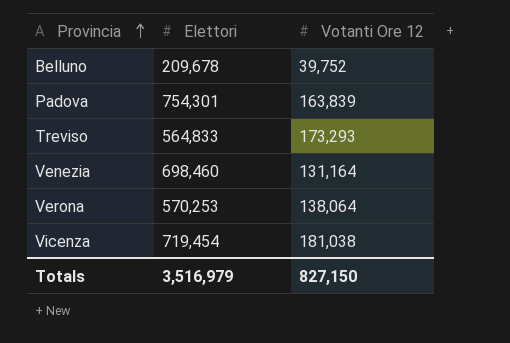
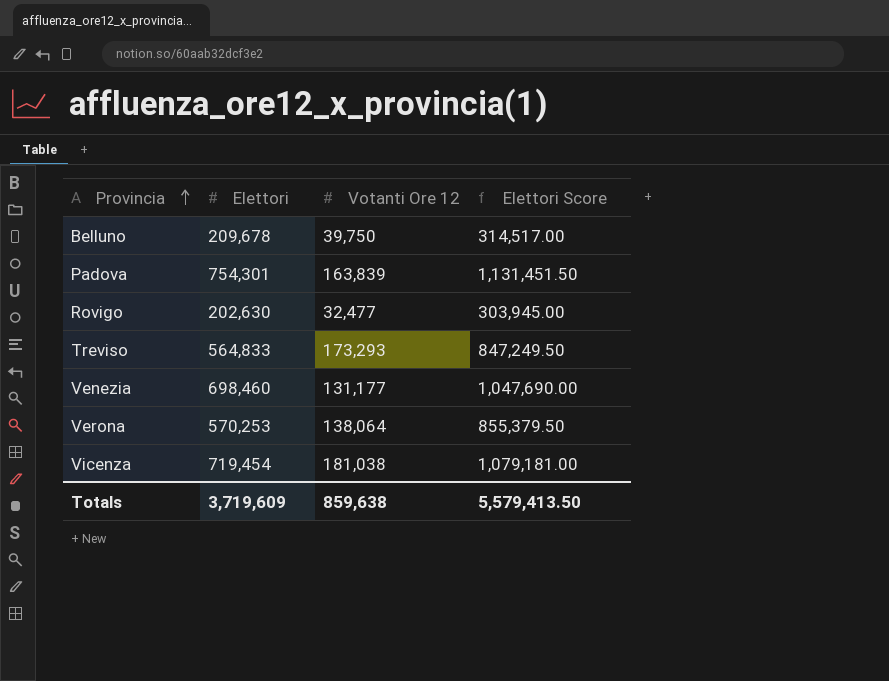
column Elettori Score | formula: none -> [Elettori] * 1.5
Belluno | Votanti Ore 12: 39,752 -> 39,750
row Rovigo: none -> 202,630 | 32,477 | 303,945.00
Venezia | Votanti Ore 12: 131,164 -> 131,177
Totals | Elettori: 3,516,979 -> 3,719,609
Totals | Votanti Ore 12: 827,150 -> 859,638

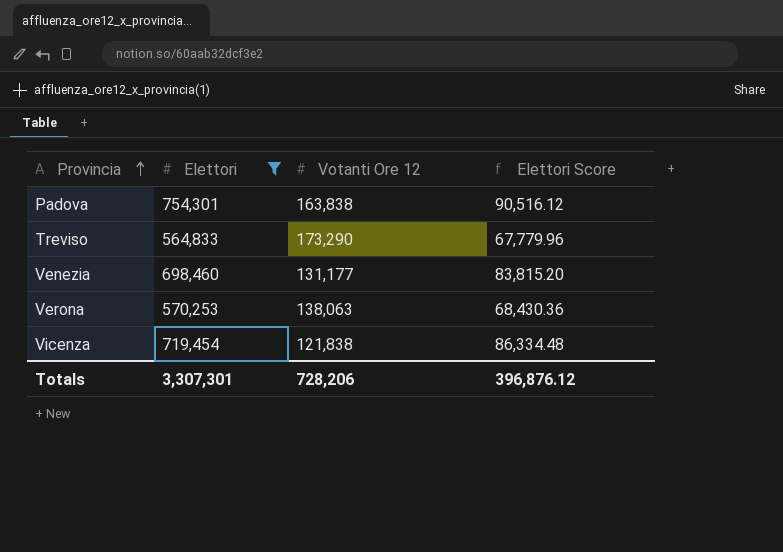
filter: none -> Elettori >= 564,833
column Elettori Score | formula: [Elettori] * 1.5 -> [Elettori] * 0.12
Padova | Votanti Ore 12: 163,839 -> 163,838
Treviso | Votanti Ore 12: 173,293 -> 173,290
Verona | Votanti Ore 12: 138,064 -> 138,063
Vicenza | Votanti Ore 12: 181,038 -> 121,838
Totals | Elettori: 3,719,609 -> 3,307,301
Totals | Votanti Ore 12: 859,638 -> 728,206
Totals | Elettori Score: 5,579,413.50 -> 396,876.12

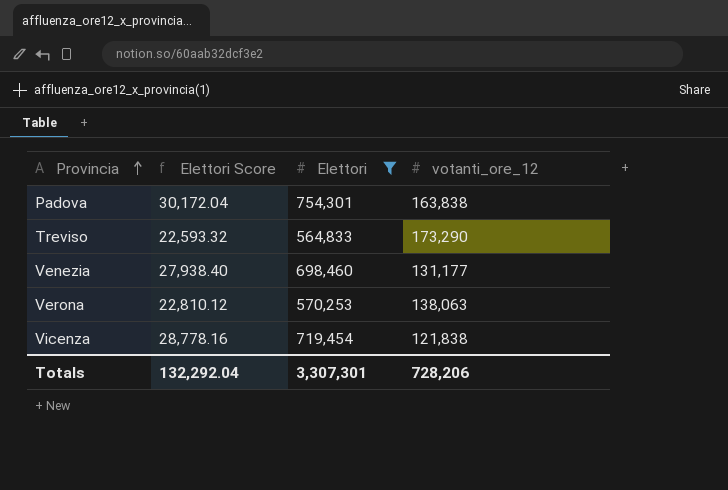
column Elettori Score | formula: [Elettori] * 0.12 -> [Elettori] * 0.04
column Elettori Score | position: 4 -> 2
column name: Votanti Ore 12 -> votanti_ore_12
Totals | Elettori Score: 396,876.12 -> 132,292.04

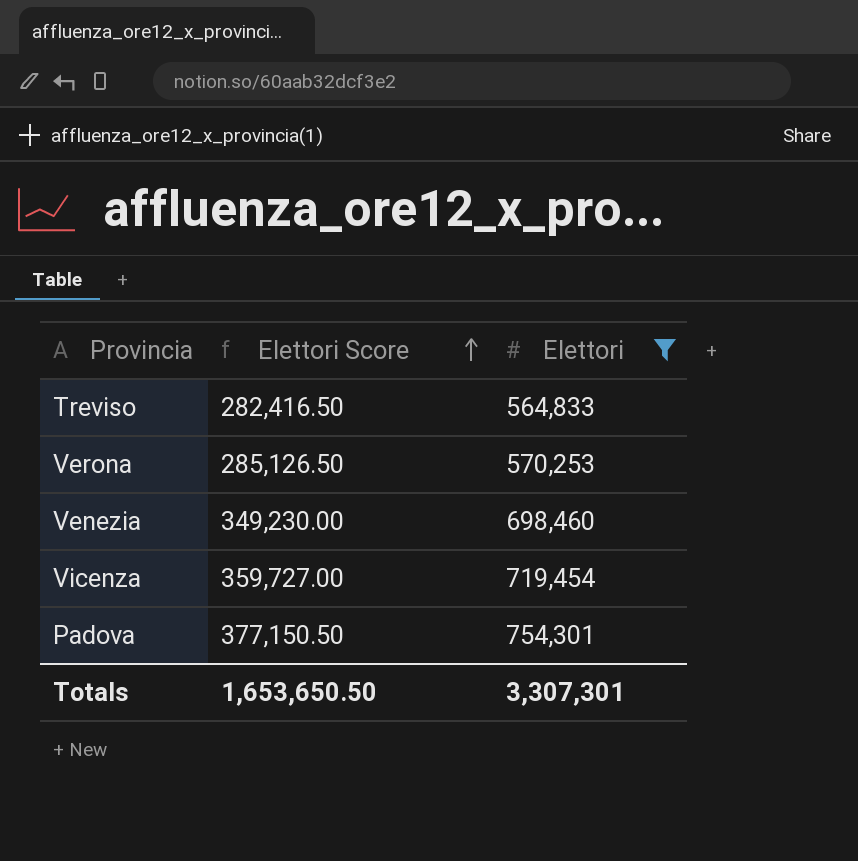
row order: Provincia ascending -> Elettori Score ascending
column votanti_ore_12 | position: 4 -> none
column Elettori Score | formula: [Elettori] * 0.04 -> [Elettori] * 0.5
Totals | Elettori Score: 132,292.04 -> 1,653,650.50

